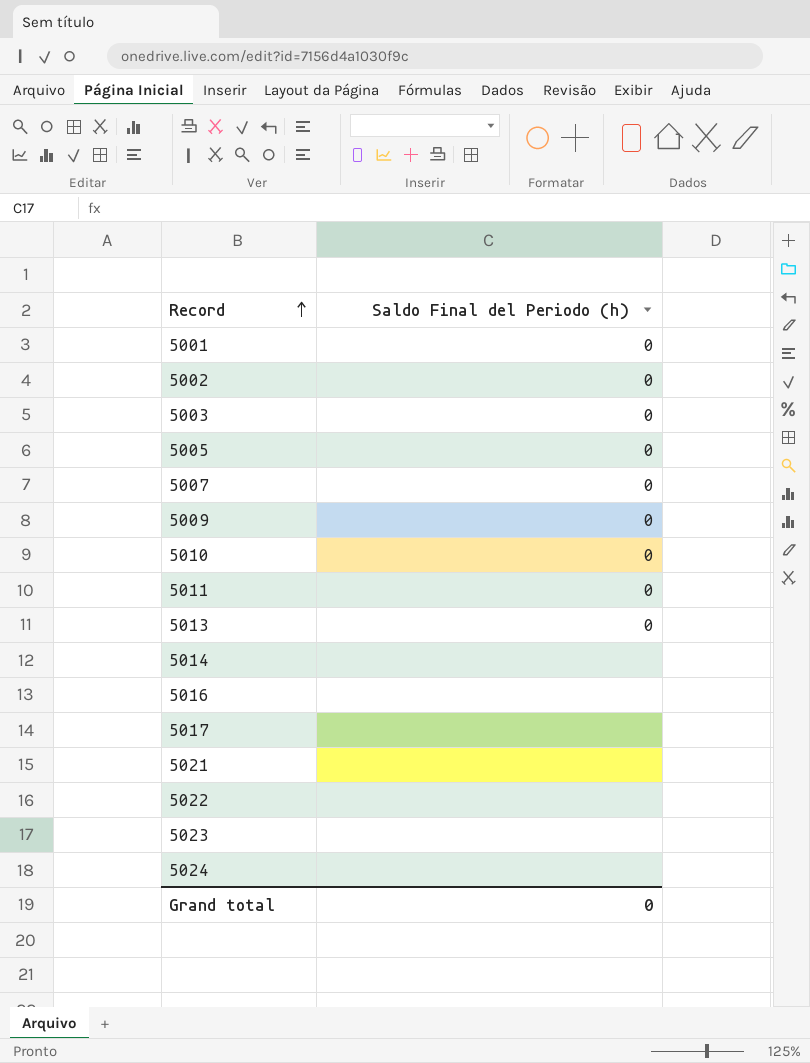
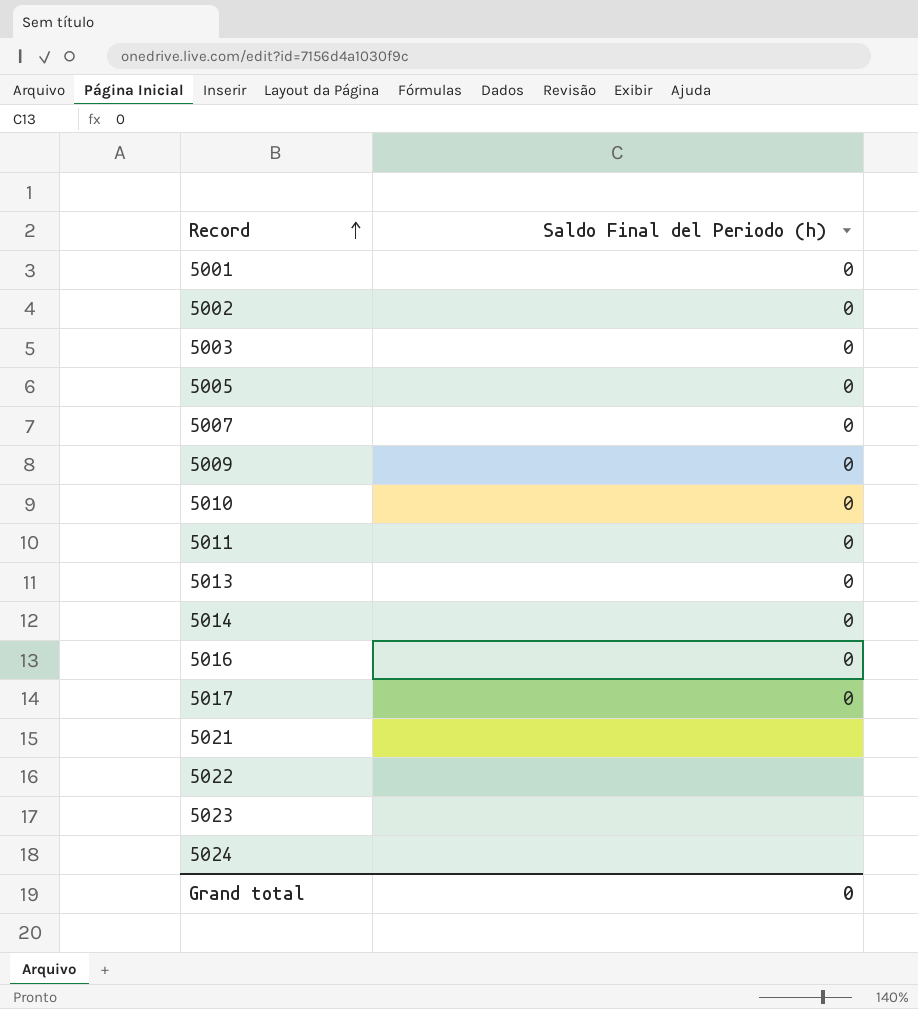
5014 | Saldo Final del Periodo (h): none -> 0
5016 | Saldo Final del Periodo (h): none -> 0
5017 | Saldo Final del Periodo (h): none -> 0

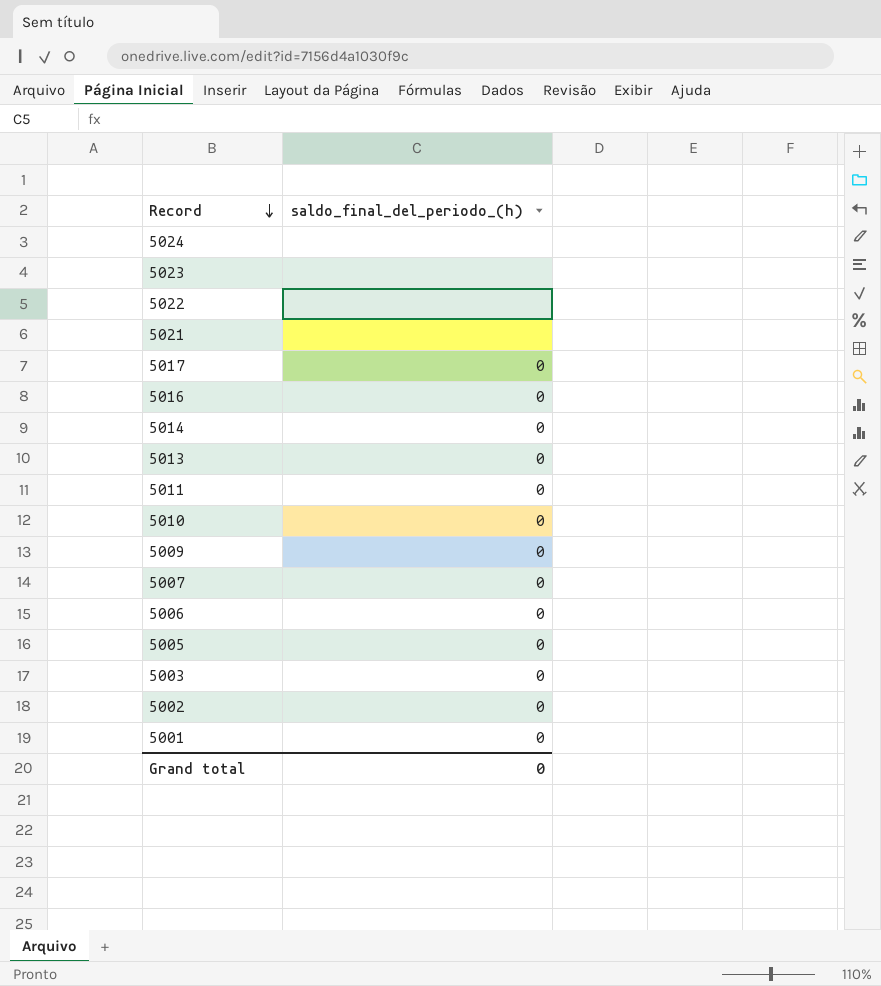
row order: Record ascending -> Record descending
column name: Saldo Final del Periodo (h) -> saldo_final_del_periodo_(h)
row 5006: none -> 0

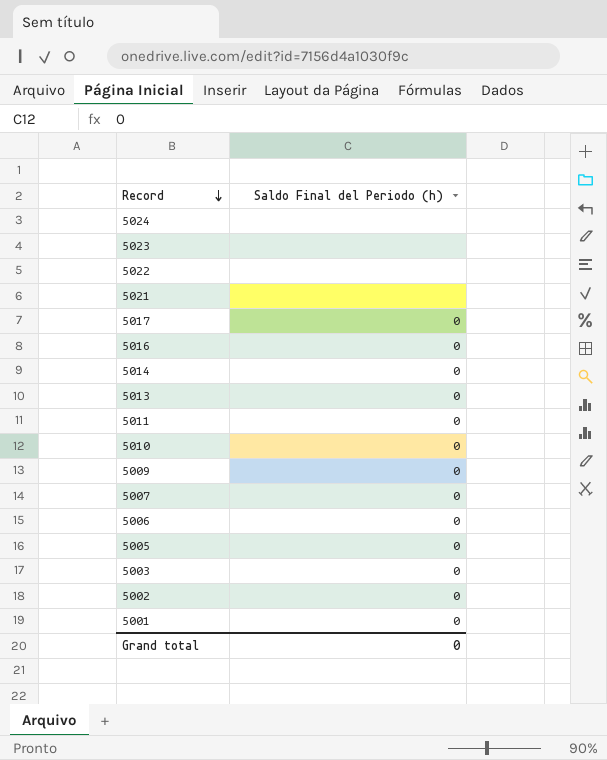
column name: saldo_final_del_periodo_(h) -> Saldo Final del Periodo (h)

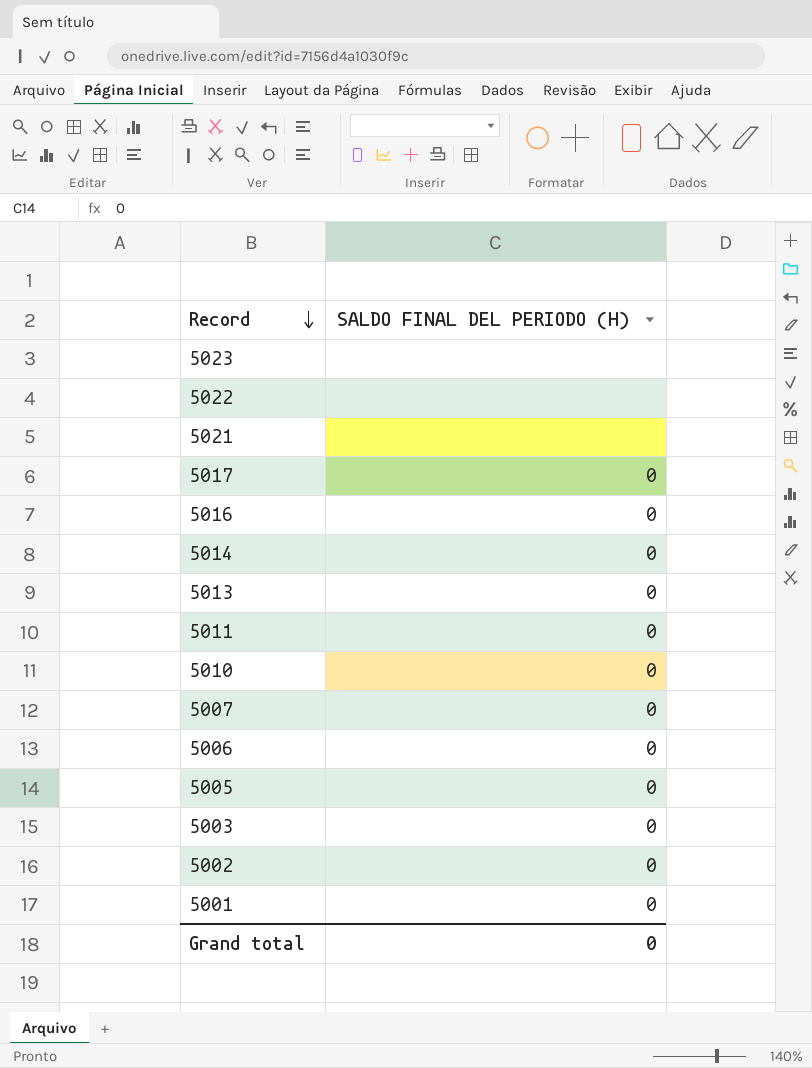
column name: Saldo Final del Periodo (h) -> SALDO FINAL DEL PERIODO (H)
row 5024: none -> none
row 5009: 0 -> none

